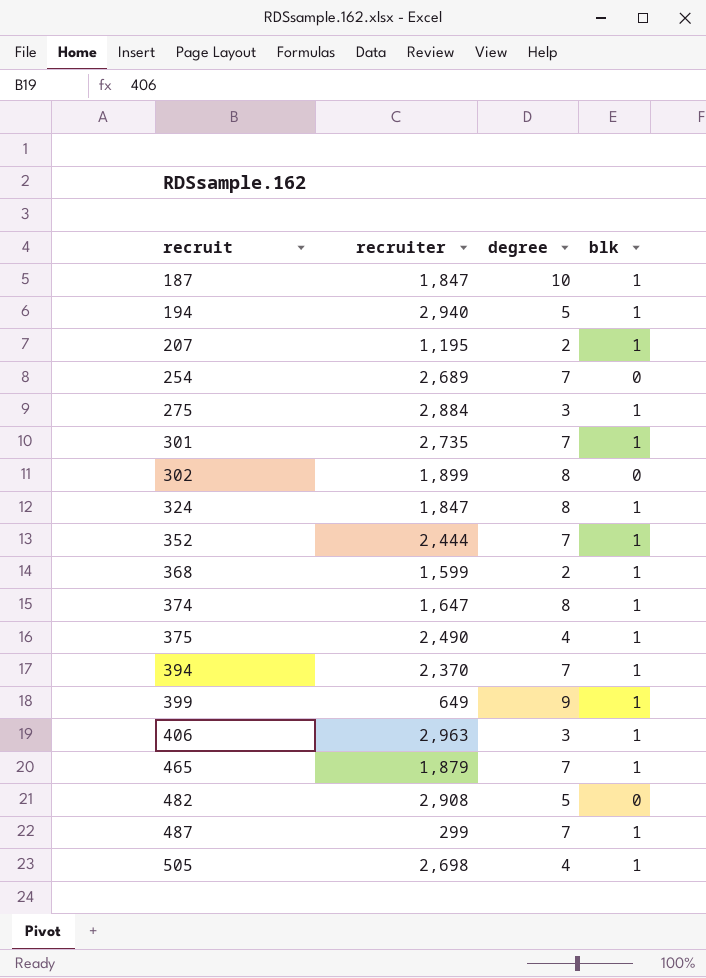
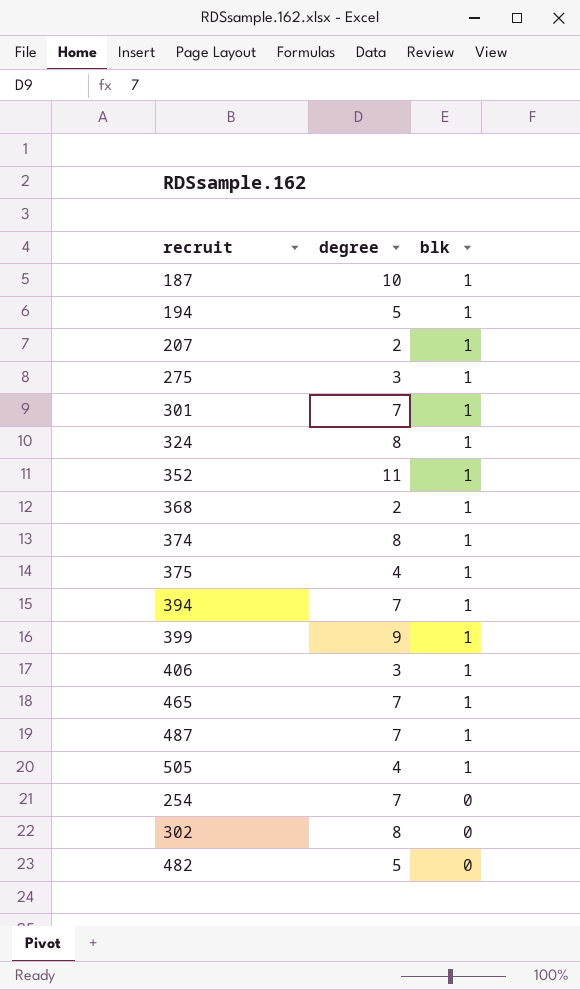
row order: recruit ascending -> blk descending
column recruiter | position: 2 -> none
352 | degree: 7 -> 11

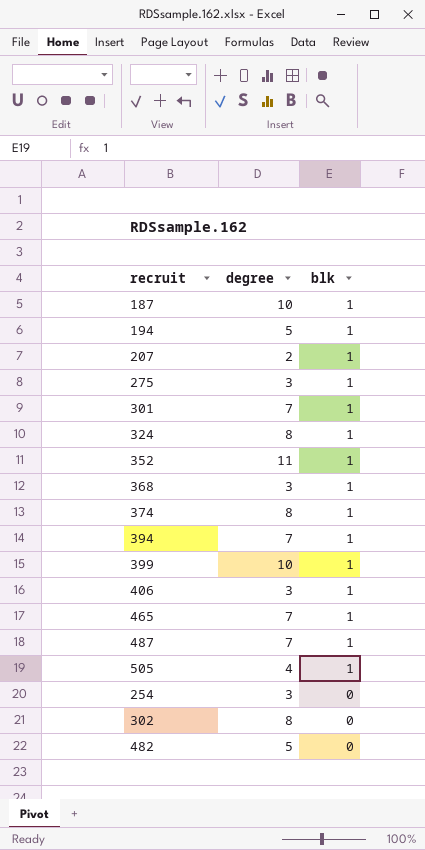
row 375: 4 | 1 -> none
368 | degree: 2 -> 3
399 | degree: 9 -> 10
254 | degree: 7 -> 3

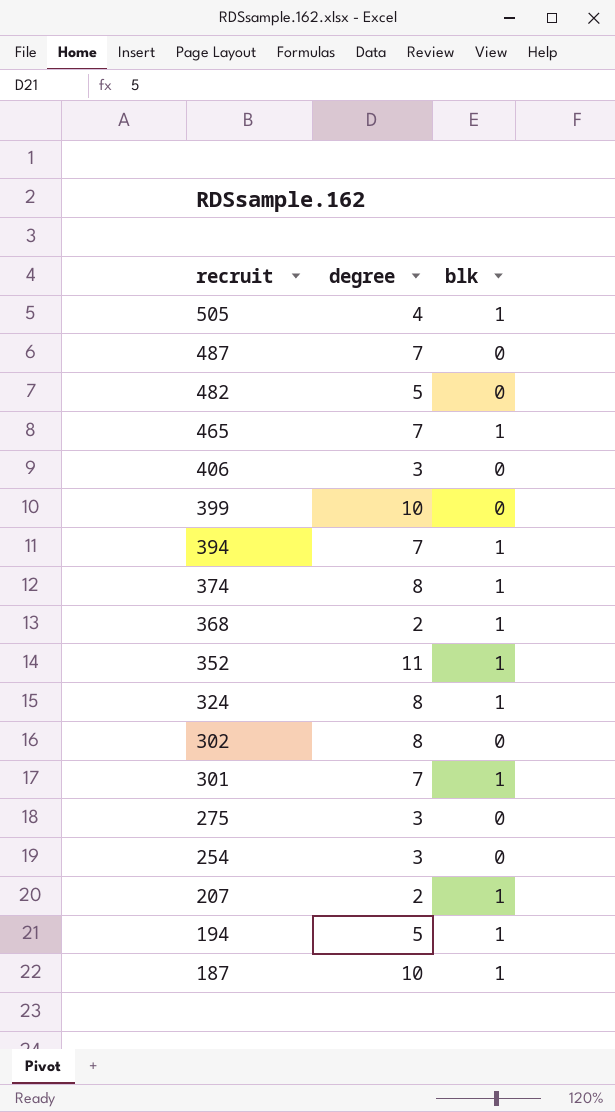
row order: blk descending -> recruit descending
487 | blk: 1 -> 0
406 | blk: 1 -> 0
399 | blk: 1 -> 0
368 | degree: 3 -> 2
275 | blk: 1 -> 0

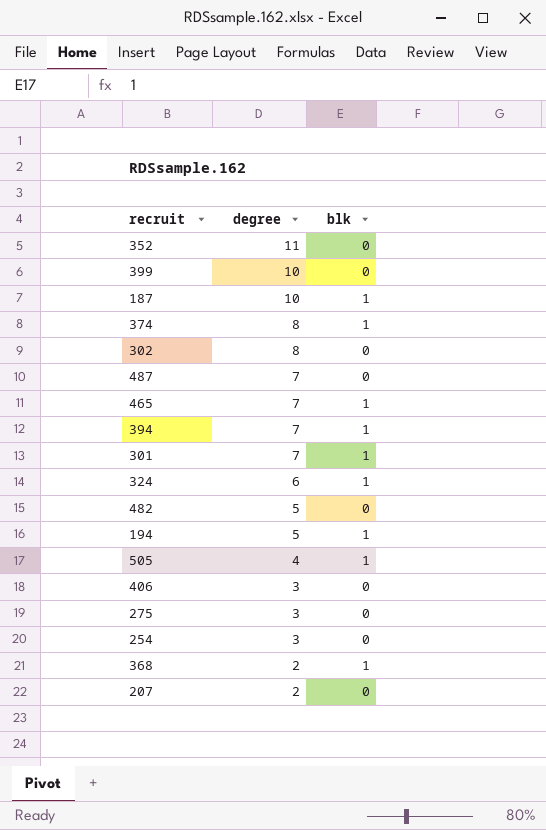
row order: recruit descending -> degree descending
352 | blk: 1 -> 0
324 | degree: 8 -> 6
207 | blk: 1 -> 0

